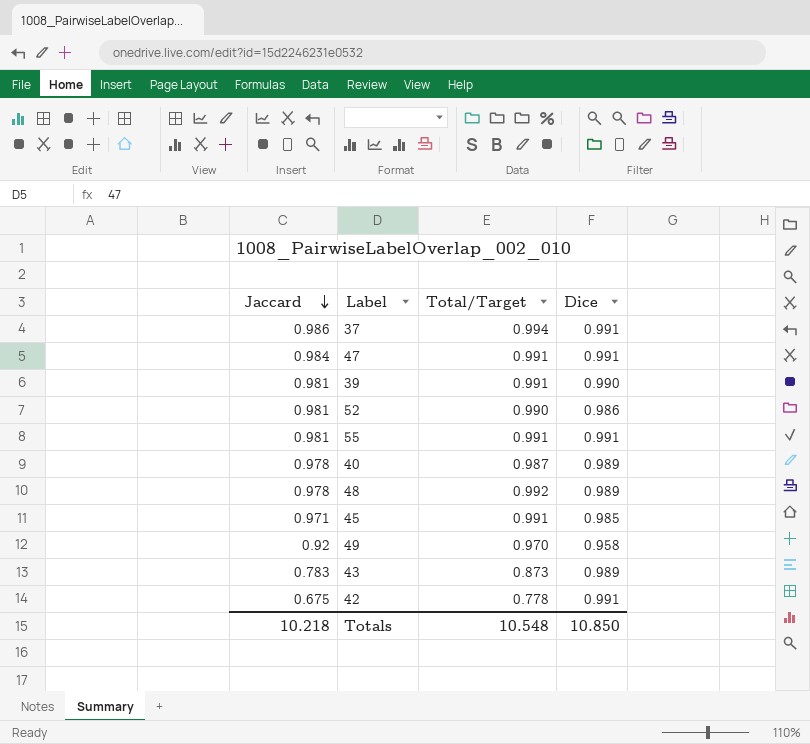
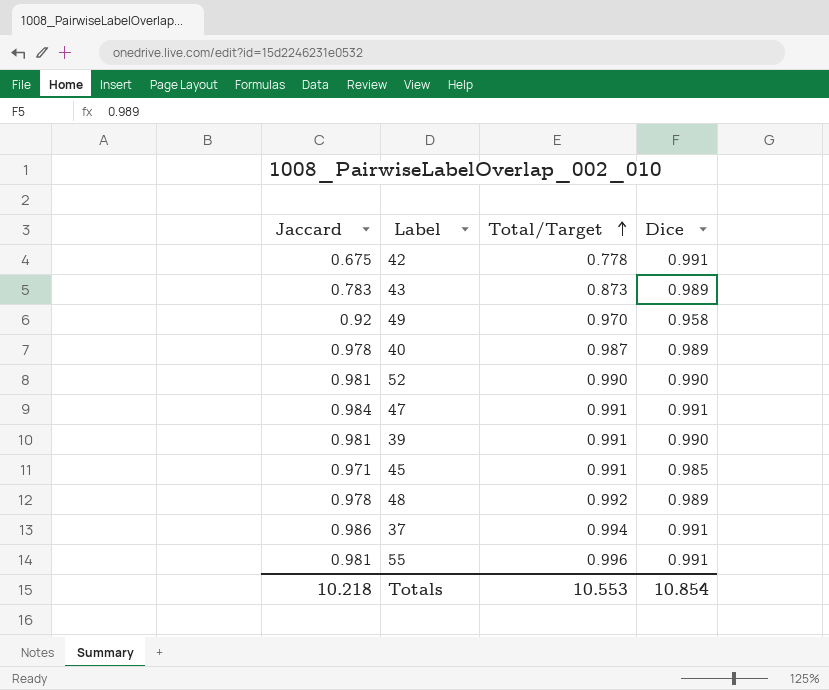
row order: Jaccard descending -> Total/Target ascending
52 | Dice: 0.986 -> 0.990
55 | Total/Target: 0.991 -> 0.996
Totals | Total/Target: 10.548 -> 10.553
Totals | Dice: 10.850 -> 10.854

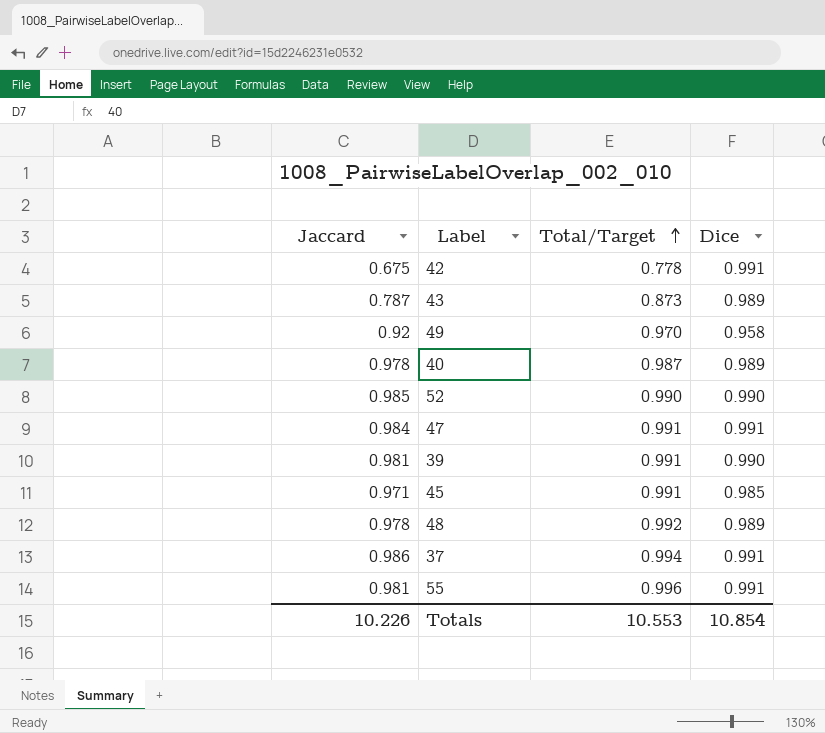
43 | Jaccard: 0.783 -> 0.787
52 | Jaccard: 0.981 -> 0.985
Totals | Jaccard: 10.218 -> 10.226

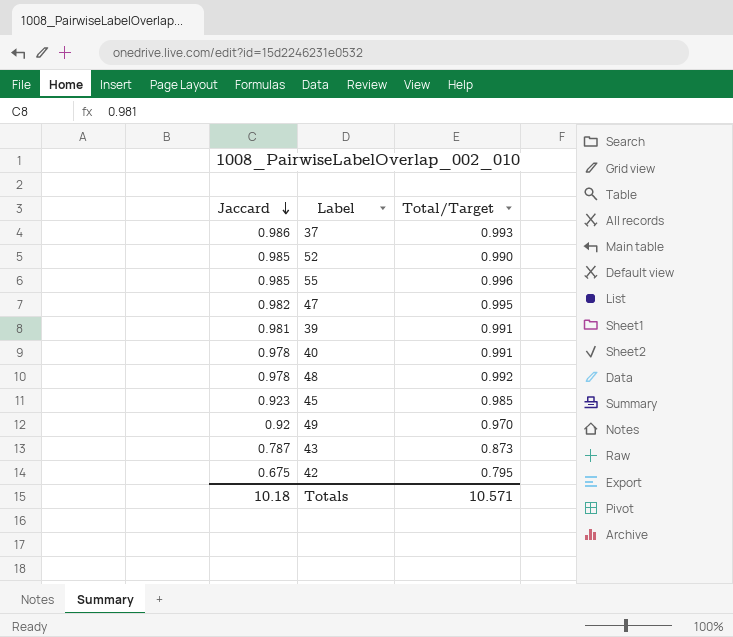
row order: Total/Target ascending -> Jaccard descending
column Dice | position: 4 -> none
37 | Total/Target: 0.994 -> 0.993
55 | Jaccard: 0.981 -> 0.985
47 | Jaccard: 0.984 -> 0.982
47 | Total/Target: 0.991 -> 0.995
40 | Total/Target: 0.987 -> 0.991
45 | Jaccard: 0.971 -> 0.923
45 | Total/Target: 0.991 -> 0.985
42 | Total/Target: 0.778 -> 0.795
Totals | Jaccard: 10.226 -> 10.18
Totals | Total/Target: 10.553 -> 10.571

